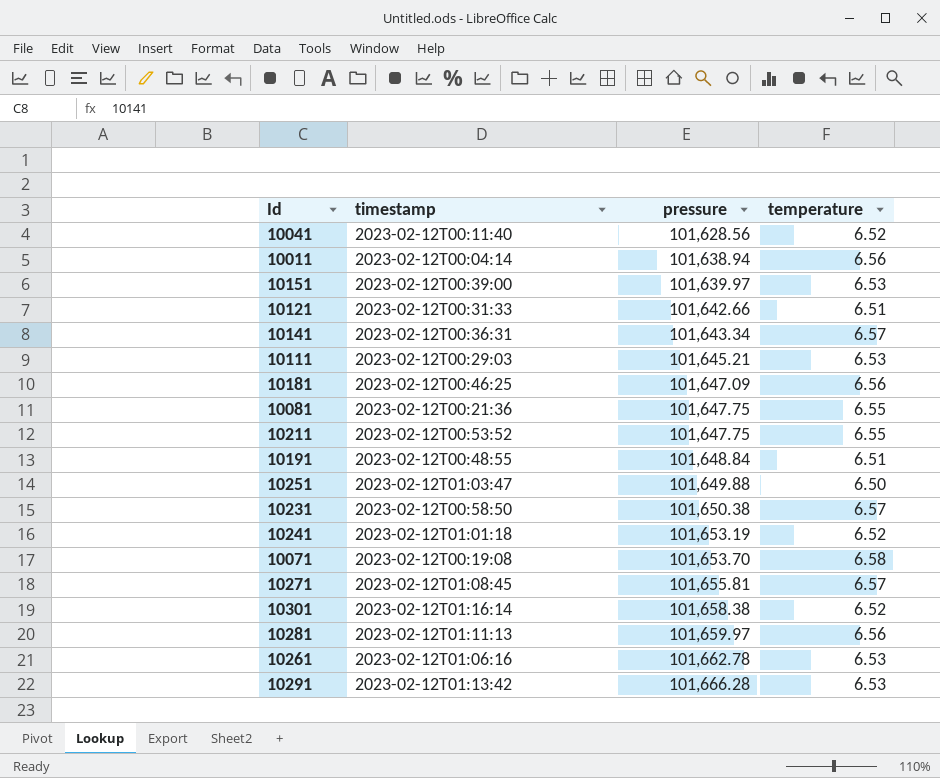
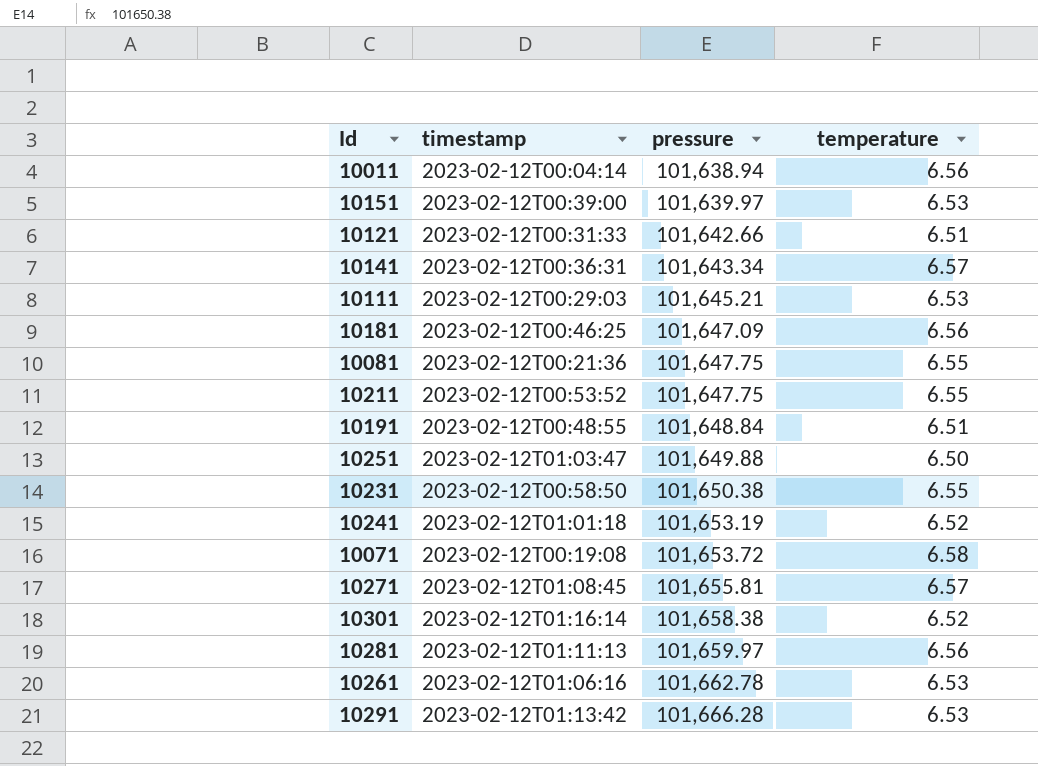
row 10041: 2023-02-12T00:11:40 | 101,628.56 | 6.52 -> none
10231 | temperature: 6.57 -> 6.55
10071 | pressure: 101,653.70 -> 101,653.72

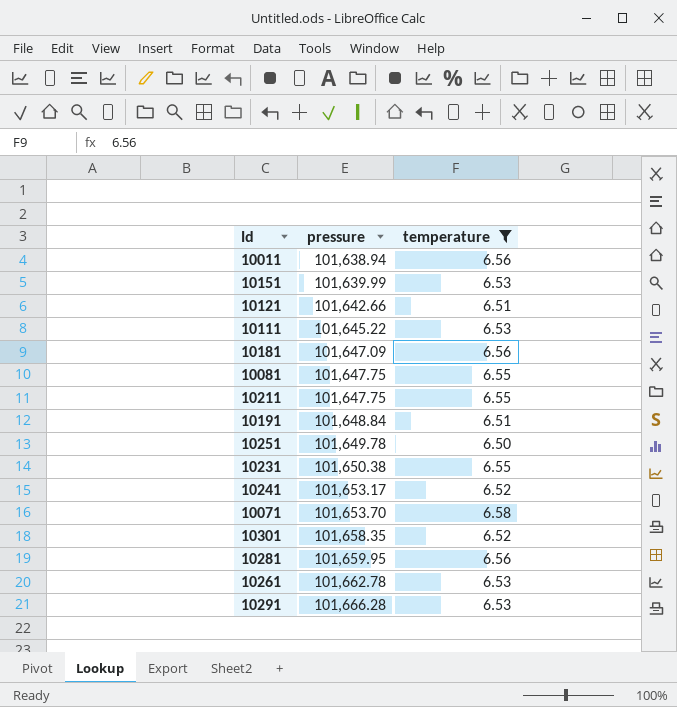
filter: none -> temperature != 6.57
column timestamp | position: 2 -> none
10151 | pressure: 101,639.97 -> 101,639.99
10111 | pressure: 101,645.21 -> 101,645.22
10251 | pressure: 101,649.88 -> 101,649.78
10241 | pressure: 101,653.19 -> 101,653.17
10071 | pressure: 101,653.72 -> 101,653.70
10301 | pressure: 101,658.38 -> 101,658.35
10281 | pressure: 101,659.97 -> 101,659.95

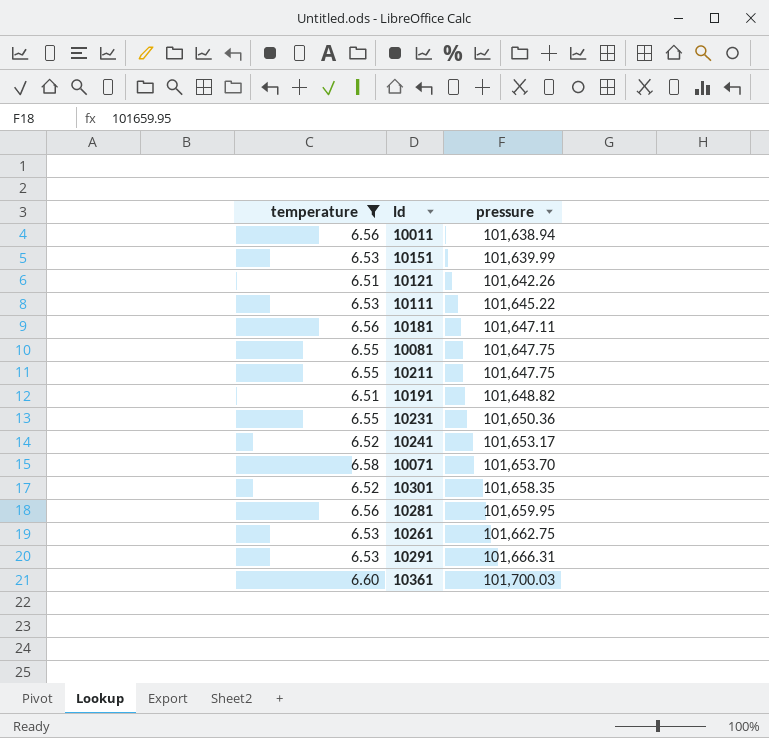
column temperature | position: 3 -> 1
row 10251: 101,649.78 | 6.50 -> none
10121 | pressure: 101,642.66 -> 101,642.26
10181 | pressure: 101,647.09 -> 101,647.11
10191 | pressure: 101,648.84 -> 101,648.82
10231 | pressure: 101,650.38 -> 101,650.36
10261 | pressure: 101,662.78 -> 101,662.75
10291 | pressure: 101,666.28 -> 101,666.31
row 10361: none -> 6.60 | 101,700.03

